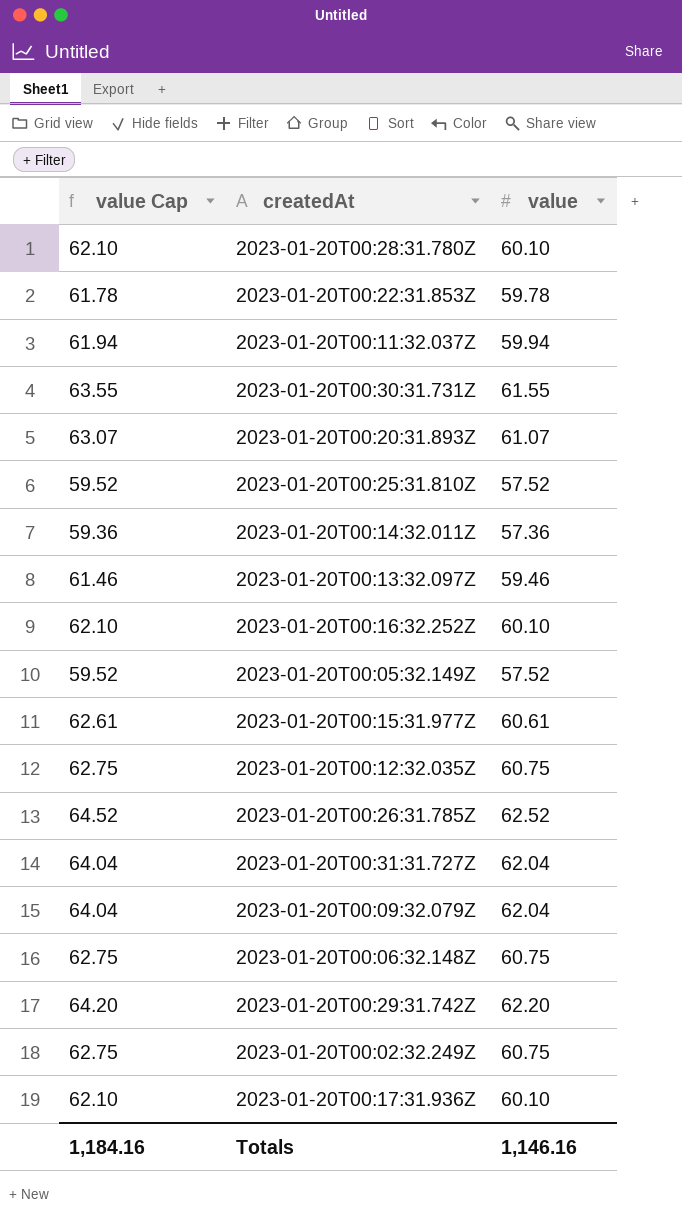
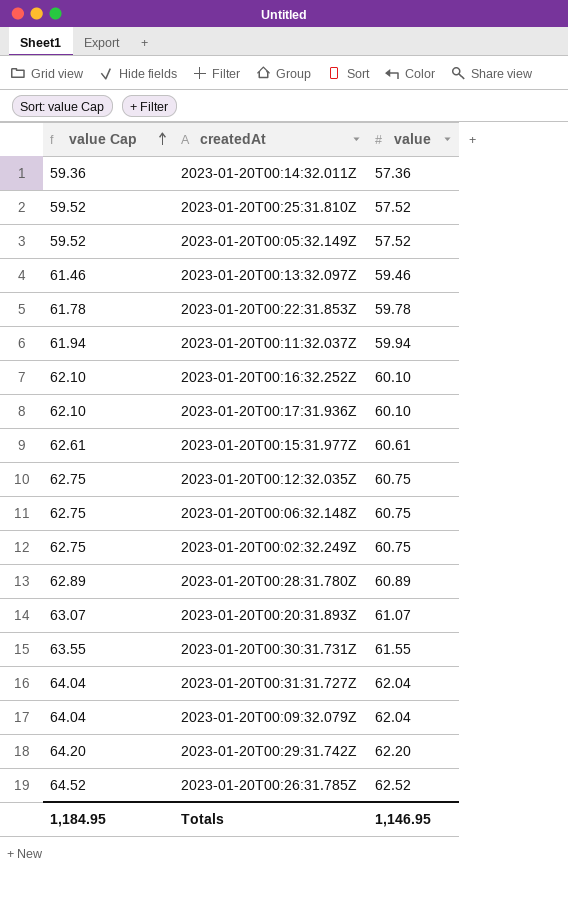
row order: none -> value Cap ascending
2023-01-20T00:28:31.780Z | value Cap: 62.10 -> 62.89
2023-01-20T00:28:31.780Z | value: 60.10 -> 60.89
Totals | value Cap: 1,184.16 -> 1,184.95
Totals | value: 1,146.16 -> 1,146.95

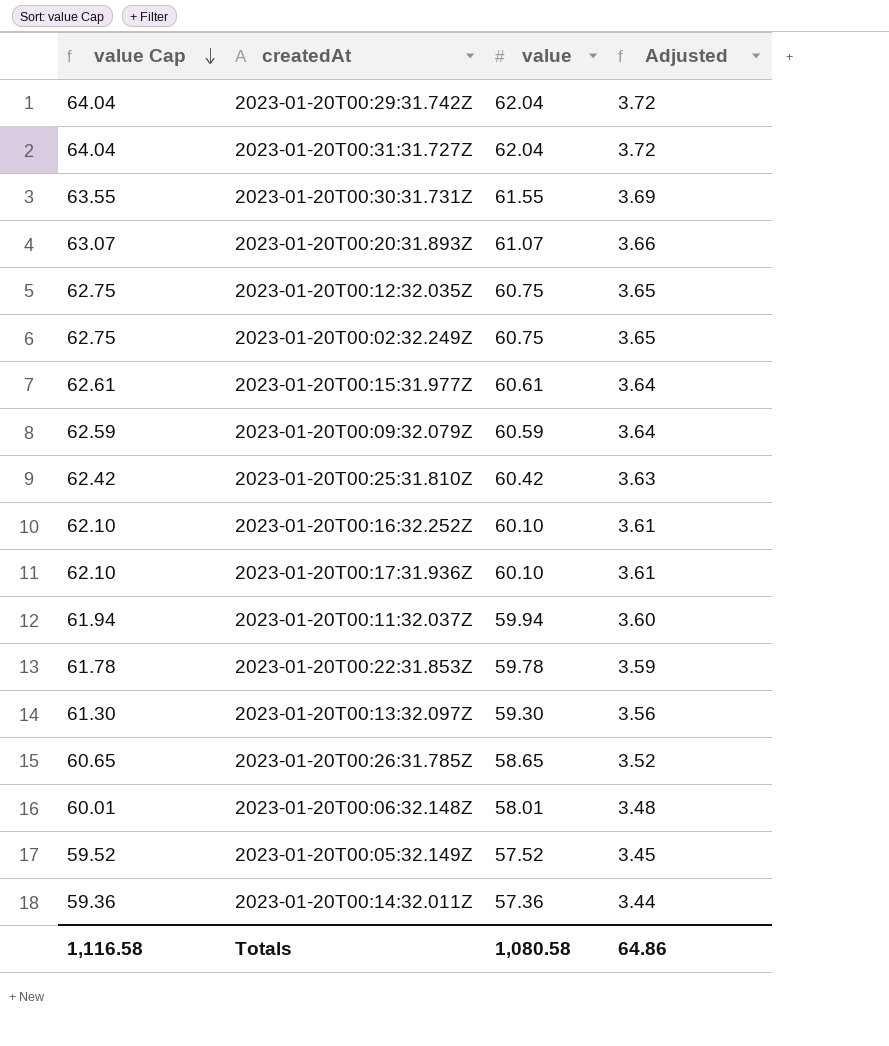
row order: value Cap ascending -> value Cap descending
column Adjusted | formula: none -> [value] * 0.06
row 2023-01-20T00:28:31.780Z: 62.89 | 60.89 -> none
2023-01-20T00:29:31.742Z | value Cap: 64.20 -> 64.04
2023-01-20T00:29:31.742Z | value: 62.20 -> 62.04
2023-01-20T00:09:32.079Z | value Cap: 64.04 -> 62.59
2023-01-20T00:09:32.079Z | value: 62.04 -> 60.59
2023-01-20T00:25:31.810Z | value Cap: 59.52 -> 62.42
2023-01-20T00:25:31.810Z | value: 57.52 -> 60.42
2023-01-20T00:13:32.097Z | value Cap: 61.46 -> 61.30
2023-01-20T00:13:32.097Z | value: 59.46 -> 59.30
2023-01-20T00:26:31.785Z | value Cap: 64.52 -> 60.65
2023-01-20T00:26:31.785Z | value: 62.52 -> 58.65
2023-01-20T00:06:32.148Z | value Cap: 62.75 -> 60.01
2023-01-20T00:06:32.148Z | value: 60.75 -> 58.01
Totals | value Cap: 1,184.95 -> 1,116.58
Totals | value: 1,146.95 -> 1,080.58

